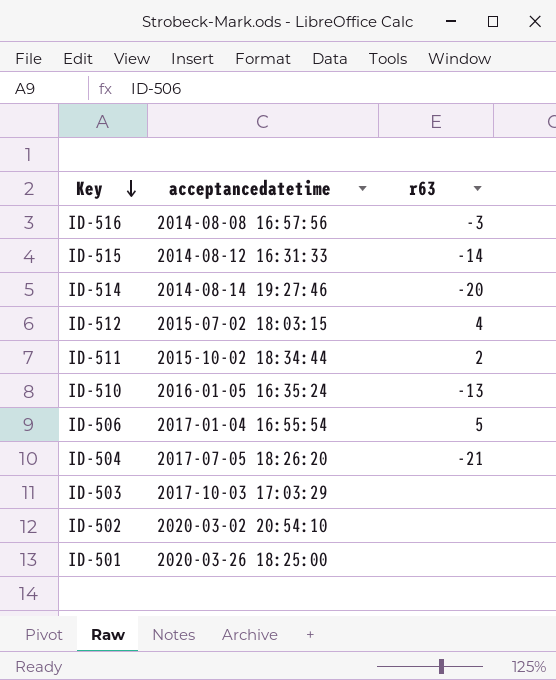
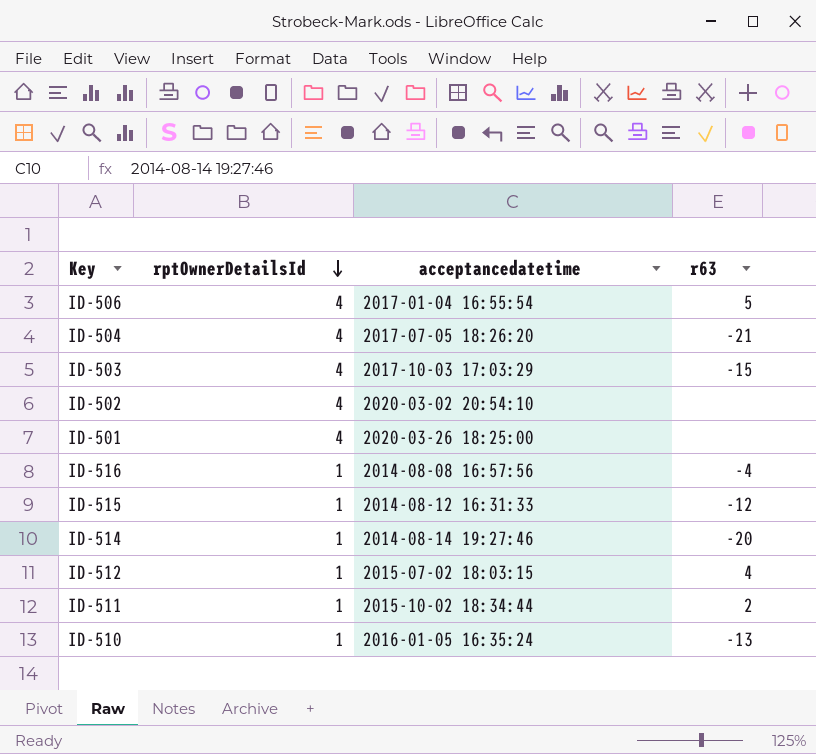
row order: Key descending -> rptOwnerDetailsId descending
column rptOwnerDetailsId | position: none -> 2
ID-503 | r63: none -> -15
ID-516 | r63: -3 -> -4
ID-515 | r63: -14 -> -12

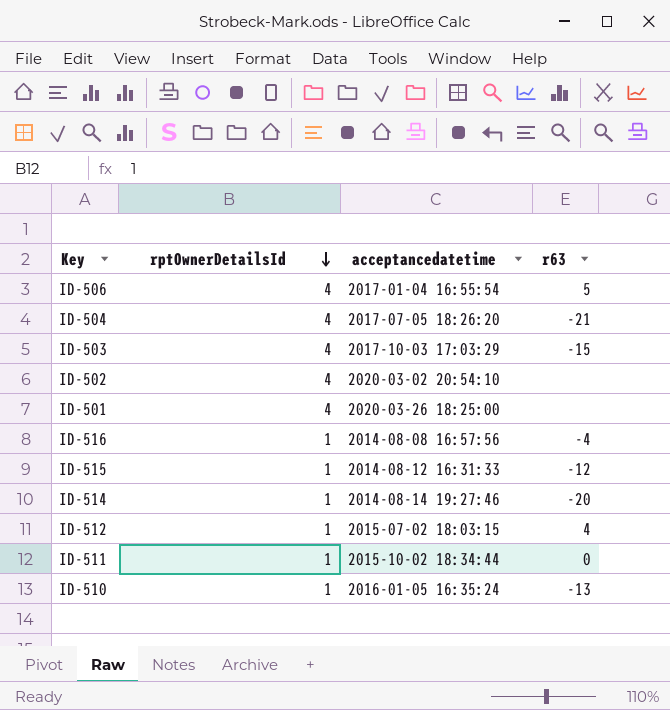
ID-511 | r63: 2 -> 0

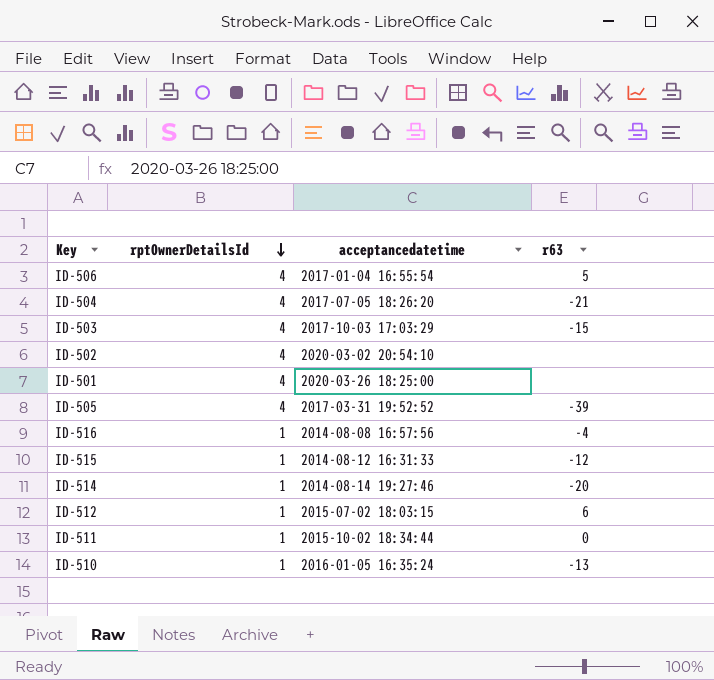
row ID-505: none -> 4 | 2017-03-31 19:52:52 | -39
ID-512 | r63: 4 -> 6

